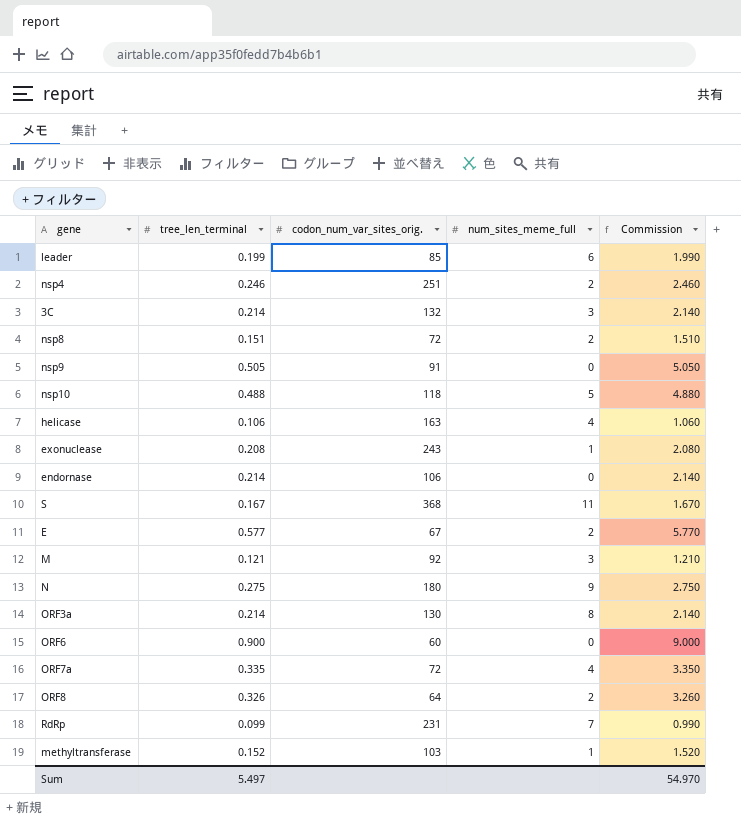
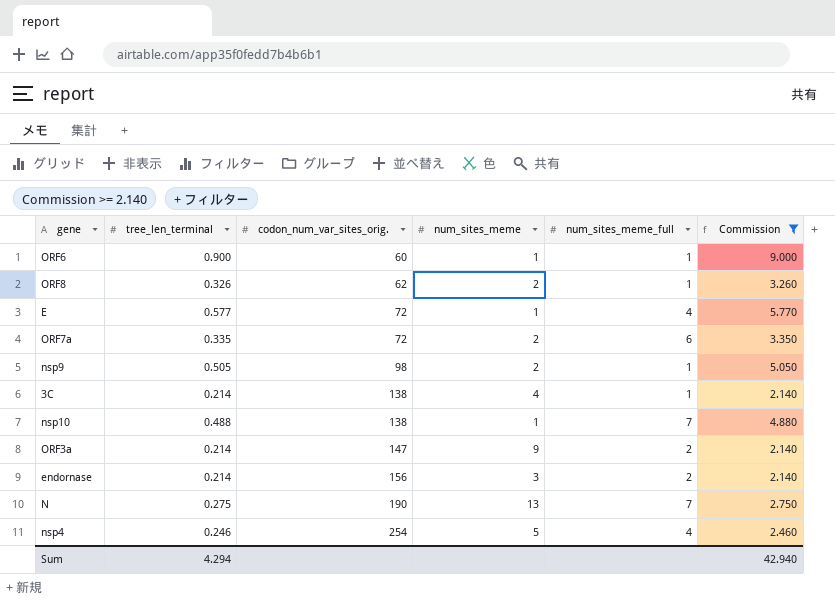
filter: none -> Commission >= 2.140
row order: none -> codon_num_var_sites_orig. ascending
column num_sites_meme | position: none -> 4
ORF6 | num_sites_meme_full: 0 -> 1
ORF8 | codon_num_var_sites_orig.: 64 -> 62
ORF8 | num_sites_meme_full: 2 -> 1
E | codon_num_var_sites_orig.: 67 -> 72
E | num_sites_meme_full: 2 -> 4
ORF7a | num_sites_meme_full: 4 -> 6
nsp9 | codon_num_var_sites_orig.: 91 -> 98
nsp9 | num_sites_meme_full: 0 -> 1
3C | codon_num_var_sites_orig.: 132 -> 138
3C | num_sites_meme_full: 3 -> 1
nsp10 | codon_num_var_sites_orig.: 118 -> 138
nsp10 | num_sites_meme_full: 5 -> 7
ORF3a | codon_num_var_sites_orig.: 130 -> 147
ORF3a | num_sites_meme_full: 8 -> 2
endornase | codon_num_var_sites_orig.: 106 -> 156
endornase | num_sites_meme_full: 0 -> 2
N | codon_num_var_sites_orig.: 180 -> 190
N | num_sites_meme_full: 9 -> 7
nsp4 | codon_num_var_sites_orig.: 251 -> 254
nsp4 | num_sites_meme_full: 2 -> 4
Sum | tree_len_terminal: 5.497 -> 4.294
Sum | Commission: 54.970 -> 42.940

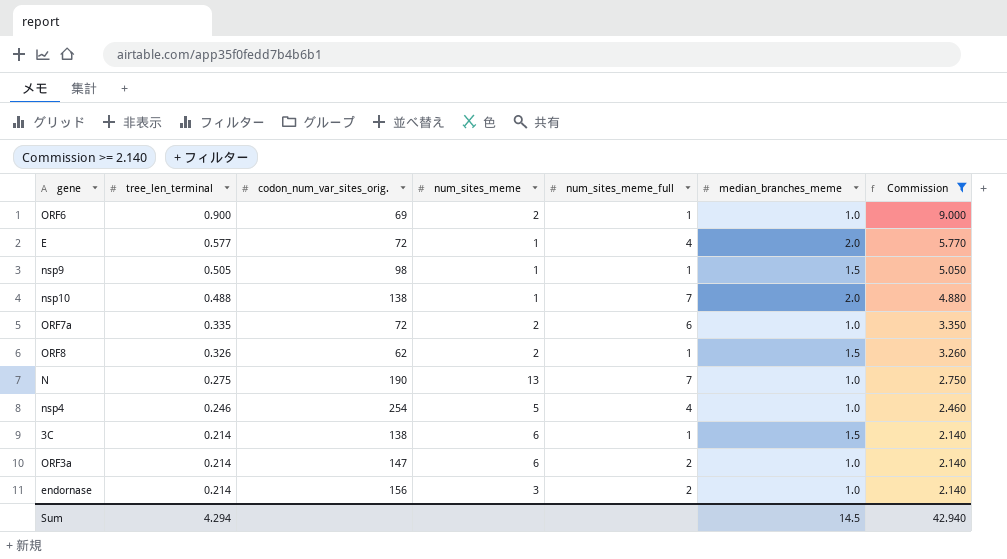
row order: codon_num_var_sites_orig. ascending -> tree_len_terminal descending
column median_branches_meme | position: none -> 6
ORF6 | codon_num_var_sites_orig.: 60 -> 69
ORF6 | num_sites_meme: 1 -> 2
nsp9 | num_sites_meme: 2 -> 1
3C | num_sites_meme: 4 -> 6
ORF3a | num_sites_meme: 9 -> 6

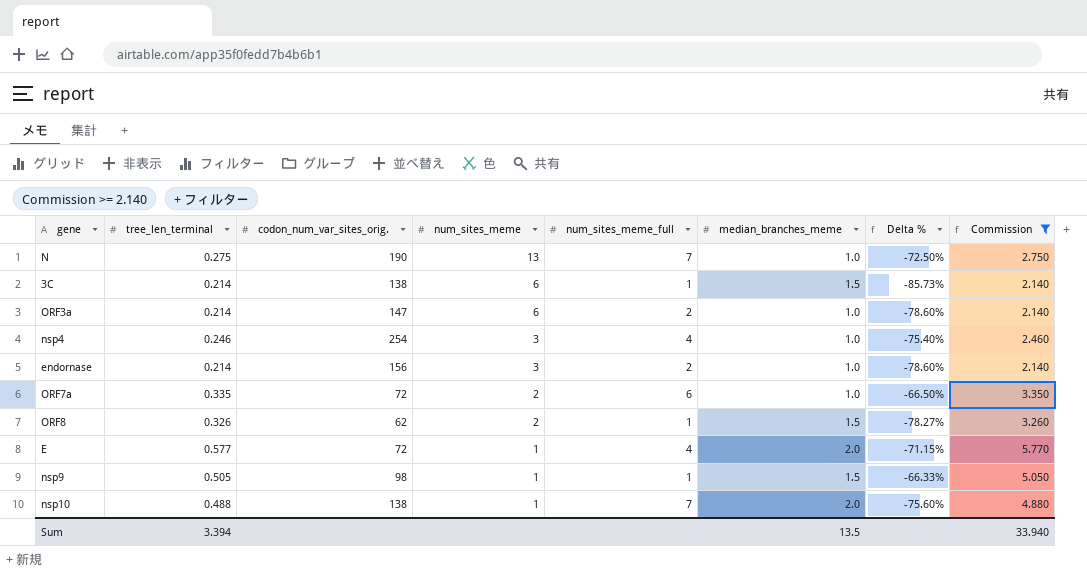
row order: tree_len_terminal descending -> num_sites_meme descending
column Delta % | formula: none -> ([tree_len_terminal] - [median_branches_meme]) / [median_branches_meme]
row ORF6: 0.900 | 69 | 2 | 1 | 1.0 | 9.000 -> none
nsp4 | num_sites_meme: 5 -> 3
Sum | tree_len_terminal: 4.294 -> 3.394
Sum | median_branches_meme: 14.5 -> 13.5
Sum | Commission: 42.940 -> 33.940

